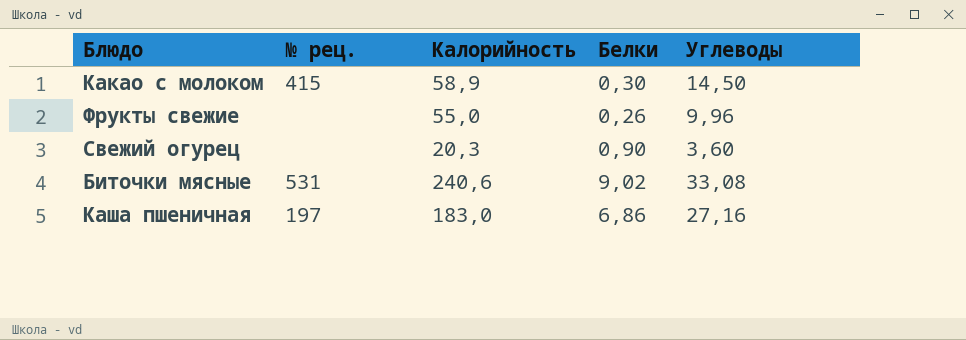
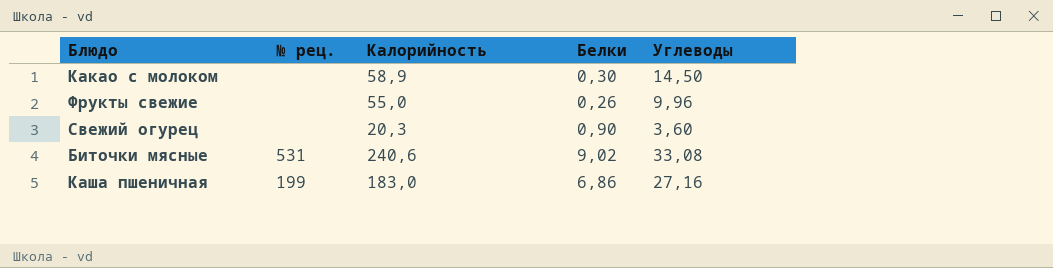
Какао с молоком | № рец.: 415 -> none
Каша пшеничная | № рец.: 197 -> 199

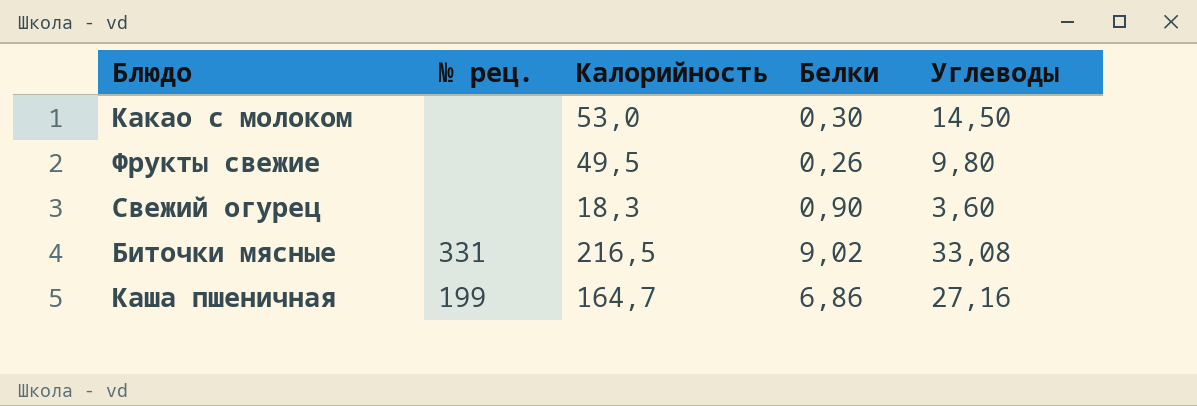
Какао с молоком | Калорийность: 58,9 -> 53,0
Фрукты свежие | Калорийность: 55,0 -> 49,5
Фрукты свежие | Углеводы: 9,96 -> 9,80
Свежий огурец | Калорийность: 20,3 -> 18,3
Биточки мясные | № рец.: 531 -> 331
Биточки мясные | Калорийность: 240,6 -> 216,5
Каша пшеничная | Калорийность: 183,0 -> 164,7

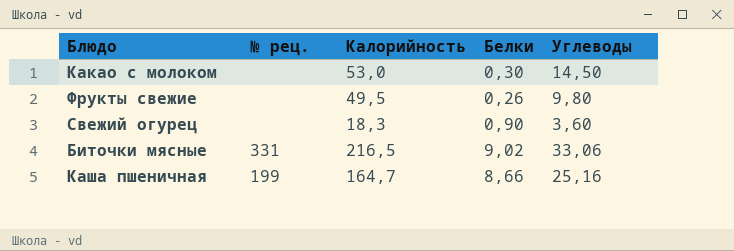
Биточки мясные | Углеводы: 33,08 -> 33,06
Каша пшеничная | Белки: 6,86 -> 8,66
Каша пшеничная | Углеводы: 27,16 -> 25,16

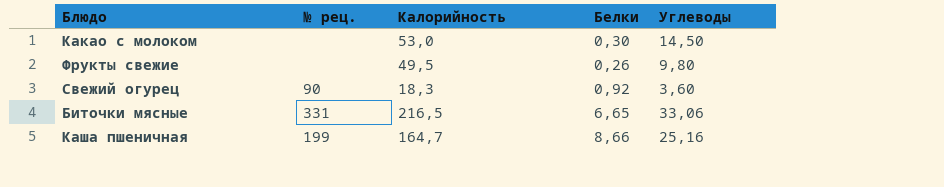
Свежий огурец | № рец.: none -> 90
Свежий огурец | Белки: 0,90 -> 0,92
Биточки мясные | Белки: 9,02 -> 6,65

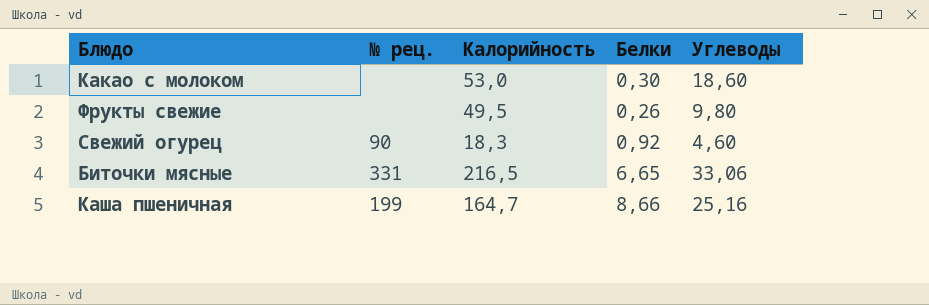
Какао с молоком | Углеводы: 14,50 -> 18,60
Свежий огурец | Углеводы: 3,60 -> 4,60

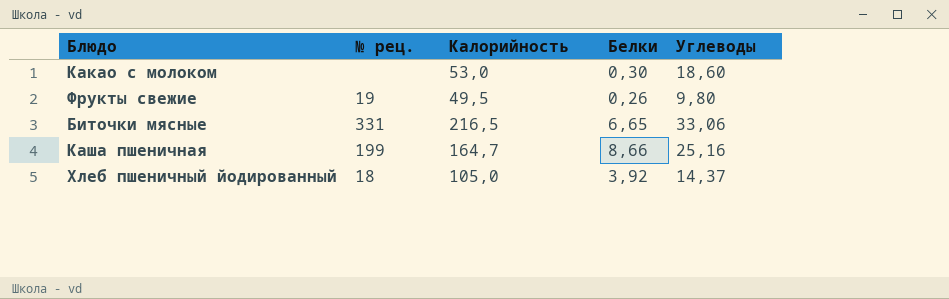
row Свежий огурец: 90 | 18,3 | 0,92 | 4,60 -> none
Фрукты свежие | № рец.: none -> 19
row Хлеб пшеничный йодированный: none -> 18 | 105,0 | 3,92 | 14,37

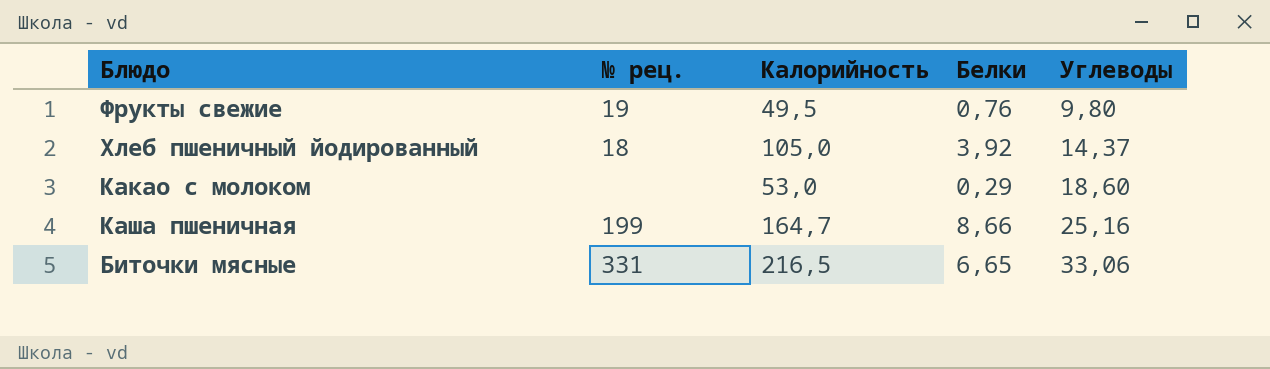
row order: none -> Углеводы ascending
Фрукты свежие | Белки: 0,26 -> 0,76
Какао с молоком | Белки: 0,30 -> 0,29

